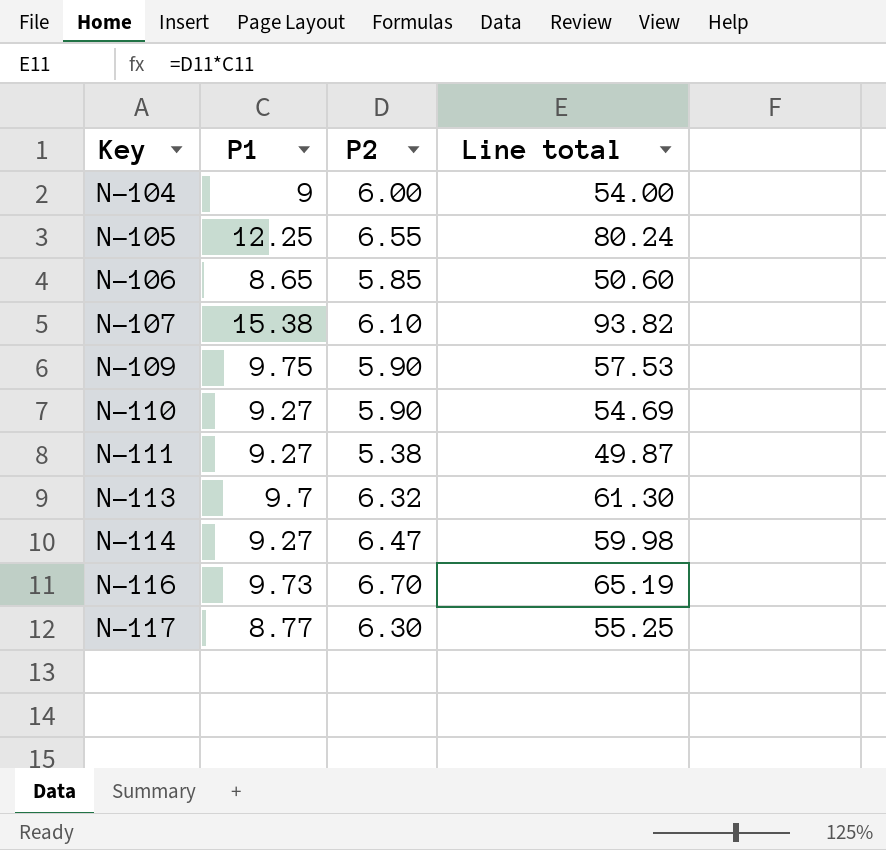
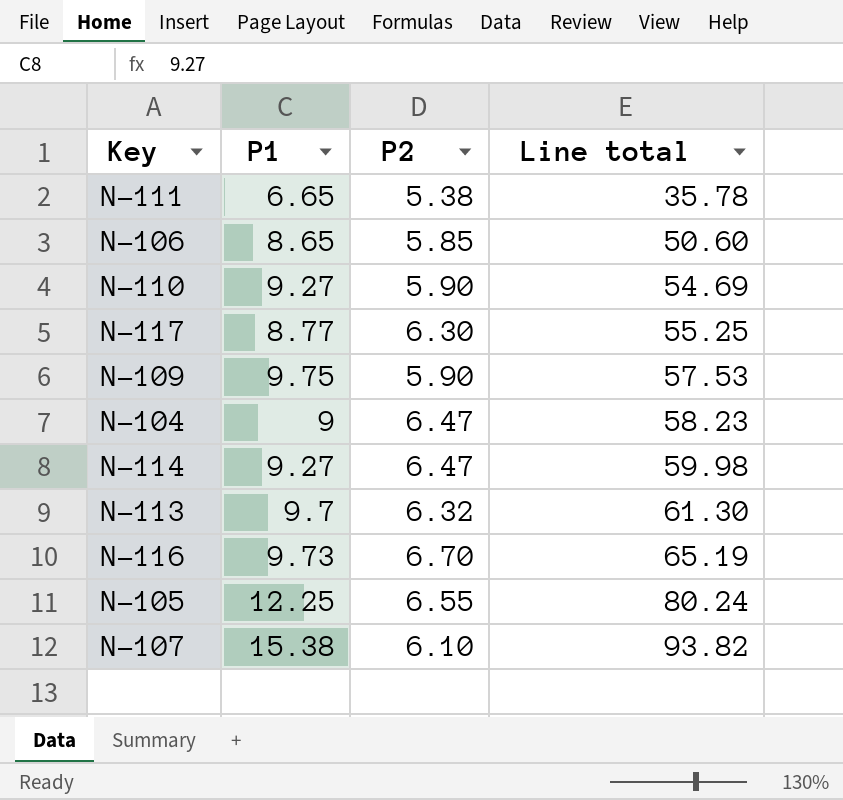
row order: Key ascending -> Line total ascending
N-111 | P1: 9.27 -> 6.65
N-111 | Line total: 49.87 -> 35.78
N-104 | P2: 6.00 -> 6.47
N-104 | Line total: 54.00 -> 58.23

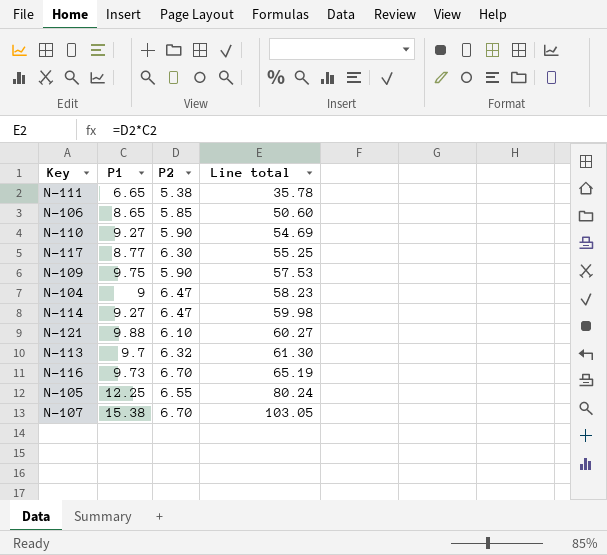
row N-121: none -> 9.88 | 6.10 | 60.27
N-107 | P2: 6.10 -> 6.70
N-107 | Line total: 93.82 -> 103.05

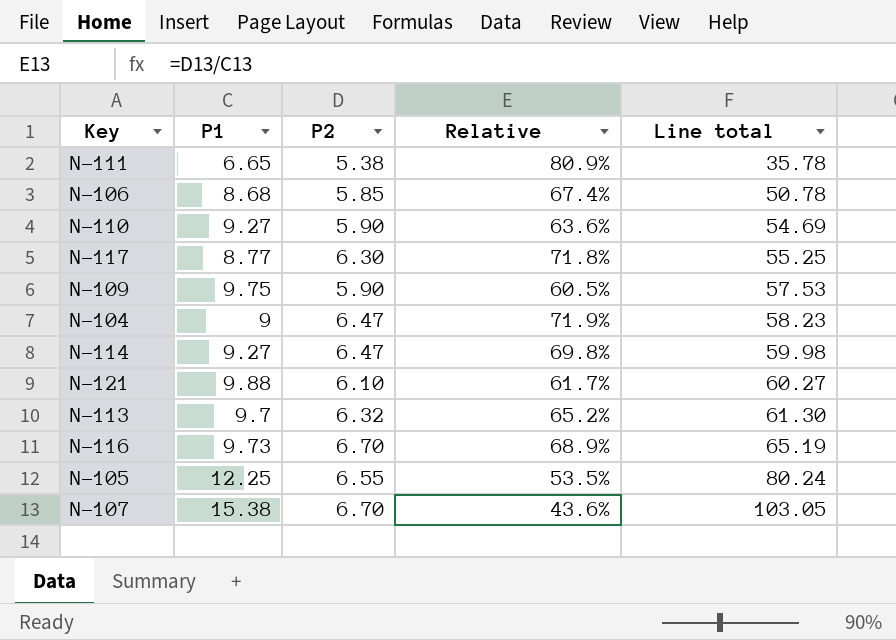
column Relative | formula: none -> [P2] / [P1]
N-106 | P1: 8.65 -> 8.68
N-106 | Line total: 50.60 -> 50.78

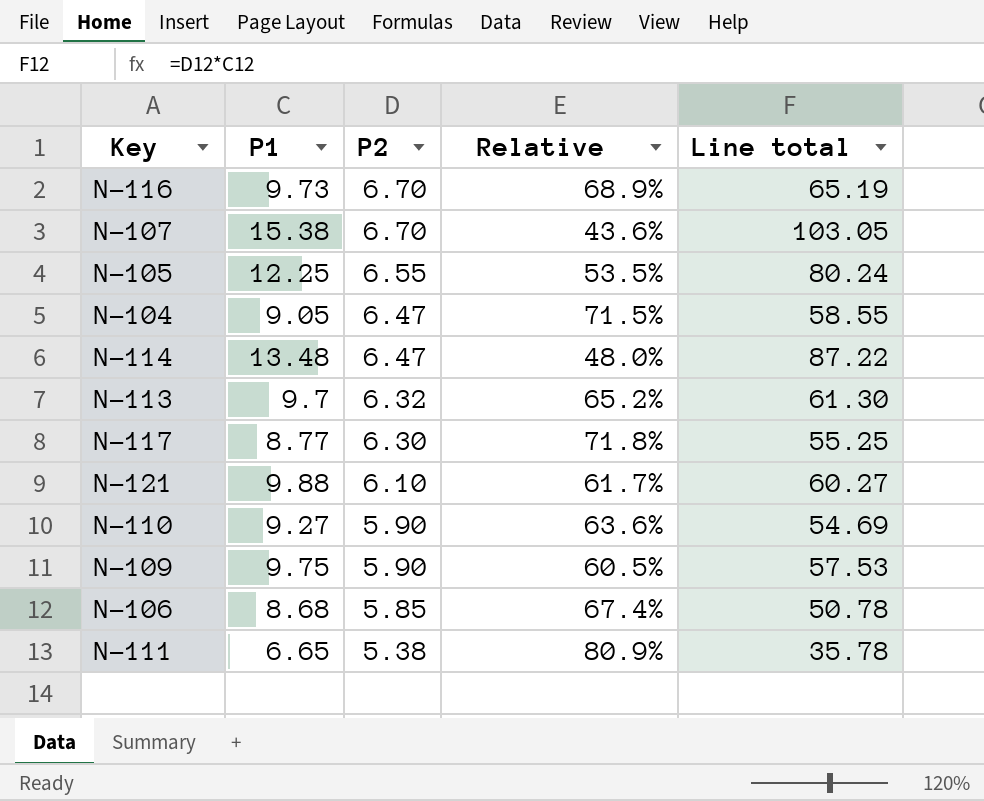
row order: Line total ascending -> P2 descending
N-104 | P1: 9 -> 9.05
N-104 | Relative: 71.9% -> 71.5%
N-104 | Line total: 58.23 -> 58.55
N-114 | P1: 9.27 -> 13.48
N-114 | Relative: 69.8% -> 48.0%
N-114 | Line total: 59.98 -> 87.22

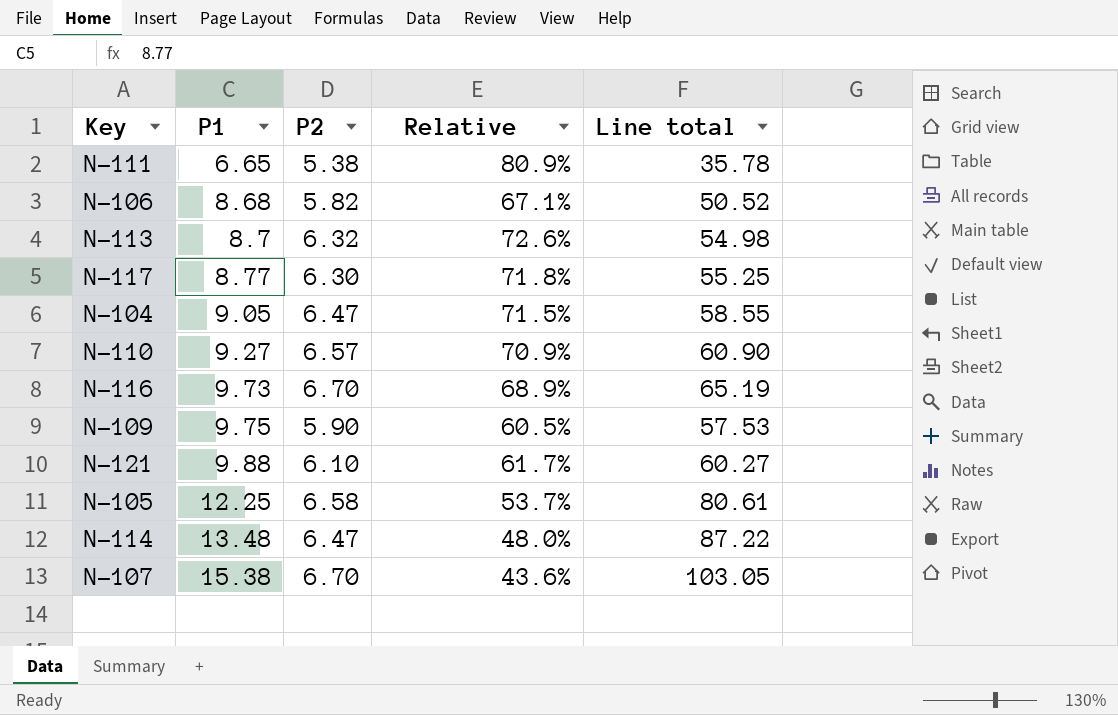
row order: P2 descending -> P1 ascending
N-106 | P2: 5.85 -> 5.82
N-106 | Relative: 67.4% -> 67.1%
N-106 | Line total: 50.78 -> 50.52
N-113 | P1: 9.7 -> 8.7
N-113 | Relative: 65.2% -> 72.6%
N-113 | Line total: 61.30 -> 54.98
N-110 | P2: 5.90 -> 6.57
N-110 | Relative: 63.6% -> 70.9%
N-110 | Line total: 54.69 -> 60.90
N-105 | P2: 6.55 -> 6.58
N-105 | Relative: 53.5% -> 53.7%
N-105 | Line total: 80.24 -> 80.61

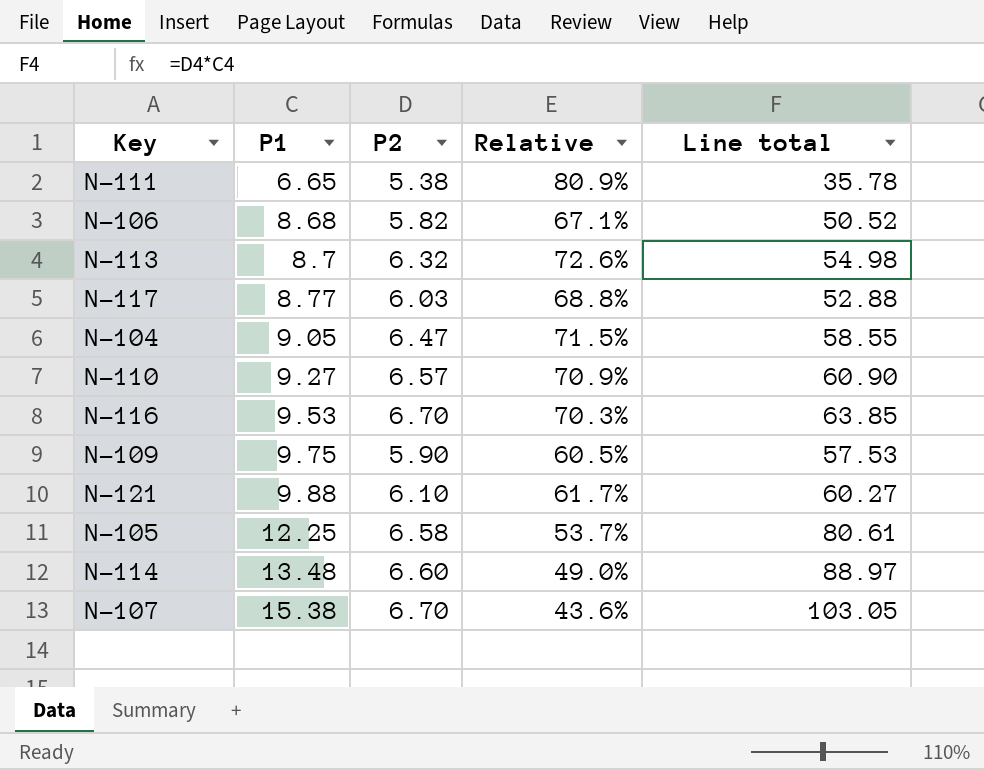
N-117 | P2: 6.30 -> 6.03
N-117 | Relative: 71.8% -> 68.8%
N-117 | Line total: 55.25 -> 52.88
N-116 | P1: 9.73 -> 9.53
N-116 | Relative: 68.9% -> 70.3%
N-116 | Line total: 65.19 -> 63.85
N-114 | P2: 6.47 -> 6.60
N-114 | Relative: 48.0% -> 49.0%
N-114 | Line total: 87.22 -> 88.97

